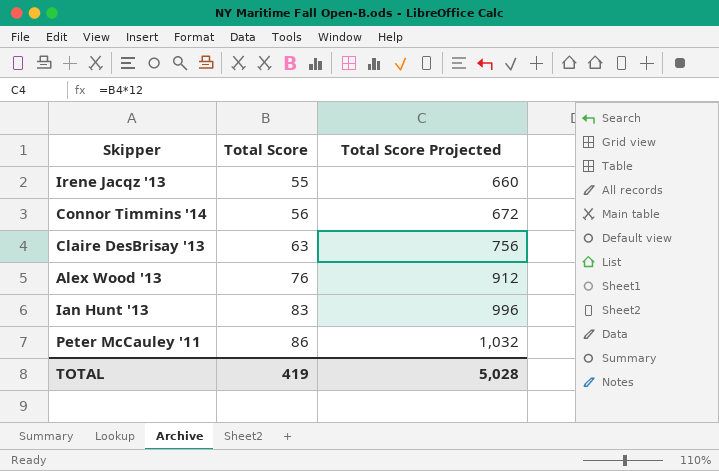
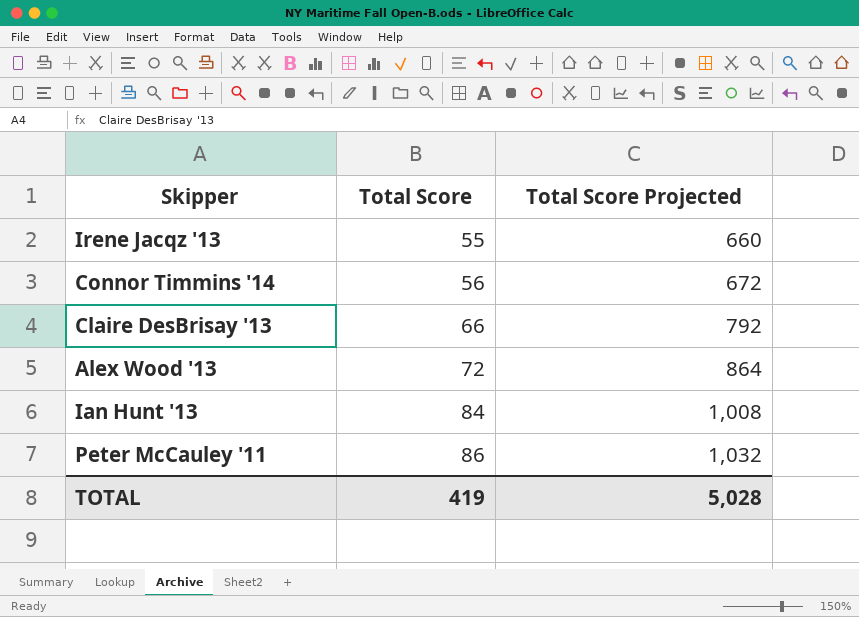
Claire DesBrisay '13 | Total Score: 63 -> 66
Claire DesBrisay '13 | Total Score Projected: 756 -> 792
Alex Wood '13 | Total Score: 76 -> 72
Alex Wood '13 | Total Score Projected: 912 -> 864
Ian Hunt '13 | Total Score: 83 -> 84
Ian Hunt '13 | Total Score Projected: 996 -> 1,008

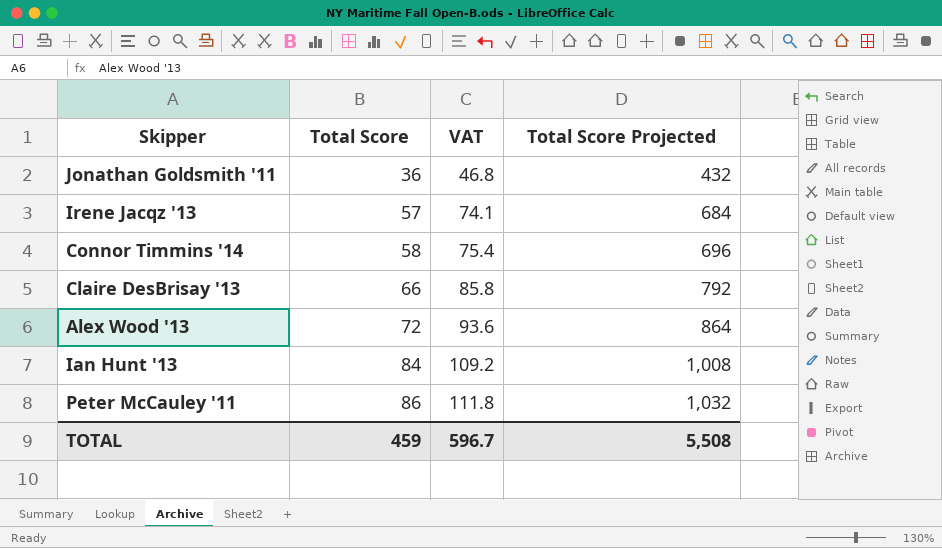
column VAT | formula: none -> [Total Score] * 1.3
row Jonathan Goldsmith '11: none -> 36 | 46.8 | 432
Irene Jacqz '13 | Total Score: 55 -> 57
Irene Jacqz '13 | Total Score Projected: 660 -> 684
Connor Timmins '14 | Total Score: 56 -> 58
Connor Timmins '14 | Total Score Projected: 672 -> 696
TOTAL | Total Score: 419 -> 459
TOTAL | Total Score Projected: 5,028 -> 5,508

